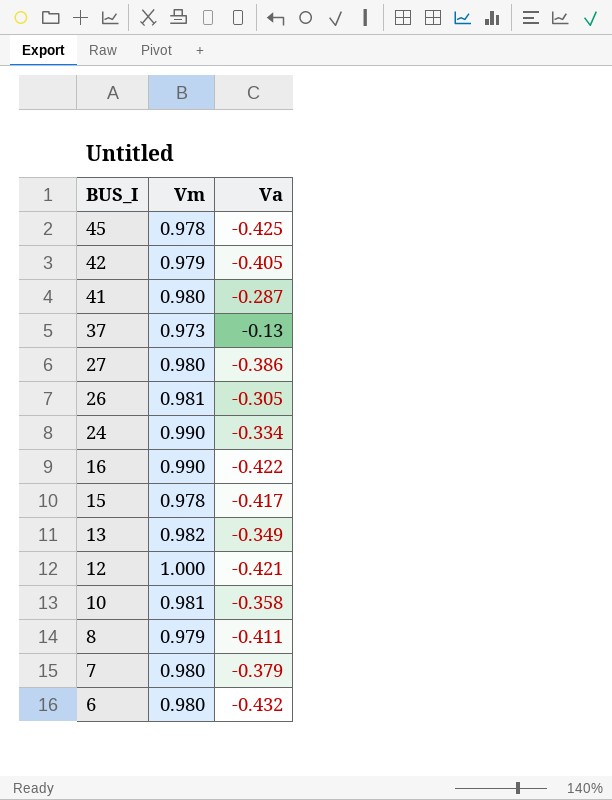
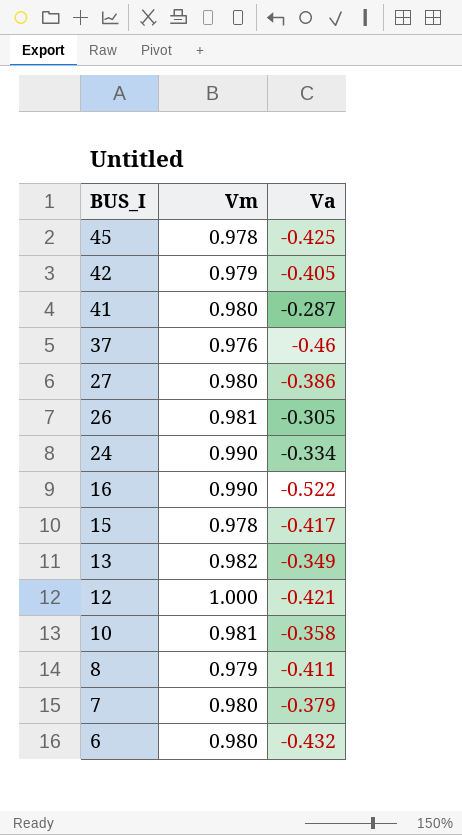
37 | Vm: 0.973 -> 0.976
37 | Va: -0.13 -> -0.46
16 | Va: -0.422 -> -0.522

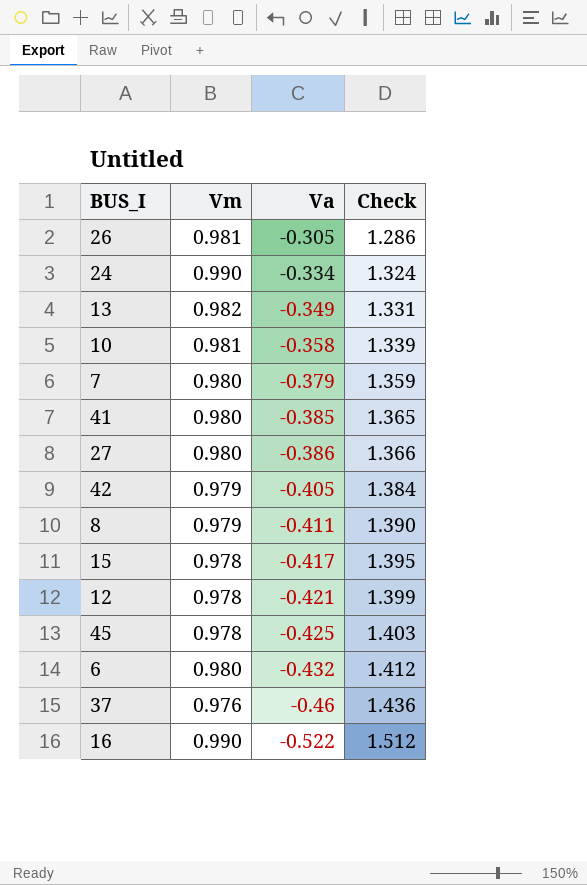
row order: BUS_I descending -> Va descending
column Check | formula: none -> [Vm] - [Va]
41 | Va: -0.287 -> -0.385
12 | Vm: 1.000 -> 0.978

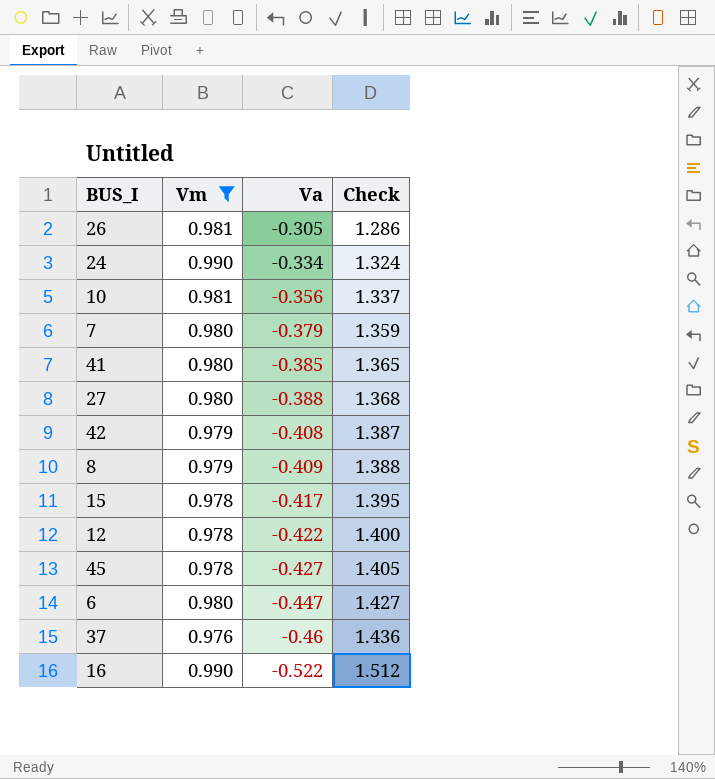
filter: none -> Vm != 0.982
10 | Va: -0.358 -> -0.356
10 | Check: 1.339 -> 1.337
27 | Va: -0.386 -> -0.388
27 | Check: 1.366 -> 1.368
42 | Va: -0.405 -> -0.408
42 | Check: 1.384 -> 1.387
8 | Va: -0.411 -> -0.409
8 | Check: 1.390 -> 1.388
12 | Va: -0.421 -> -0.422
12 | Check: 1.399 -> 1.400
45 | Va: -0.425 -> -0.427
45 | Check: 1.403 -> 1.405
6 | Va: -0.432 -> -0.447
6 | Check: 1.412 -> 1.427

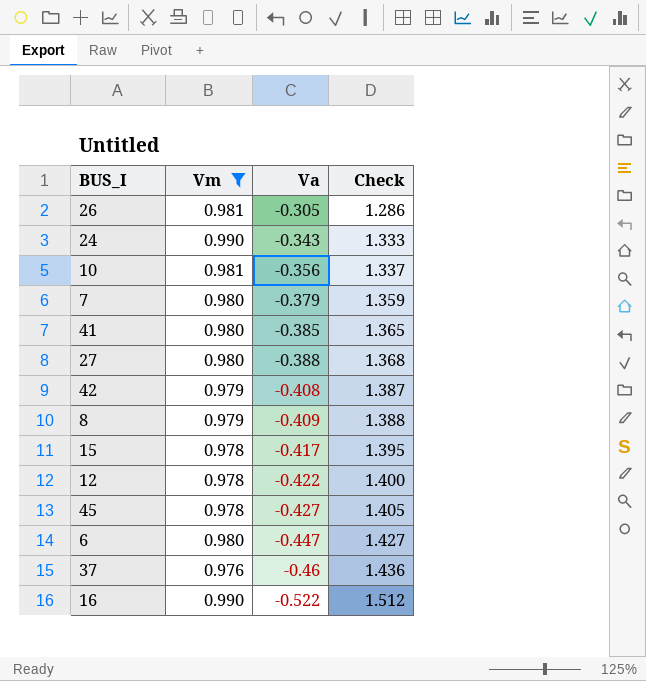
24 | Va: -0.334 -> -0.343
24 | Check: 1.324 -> 1.333

